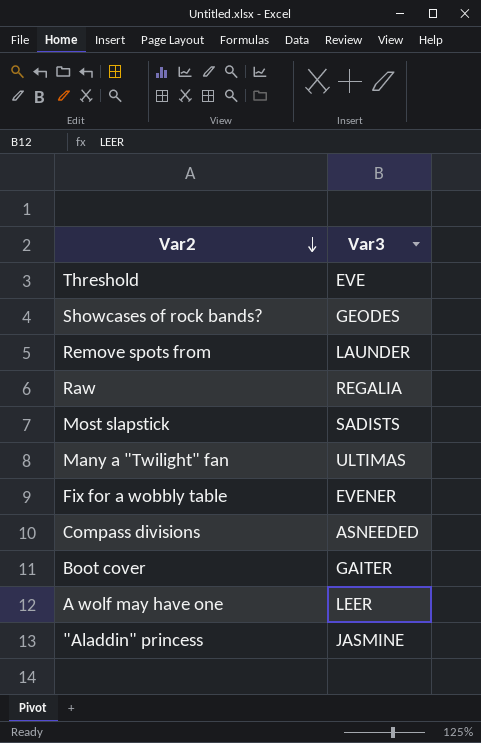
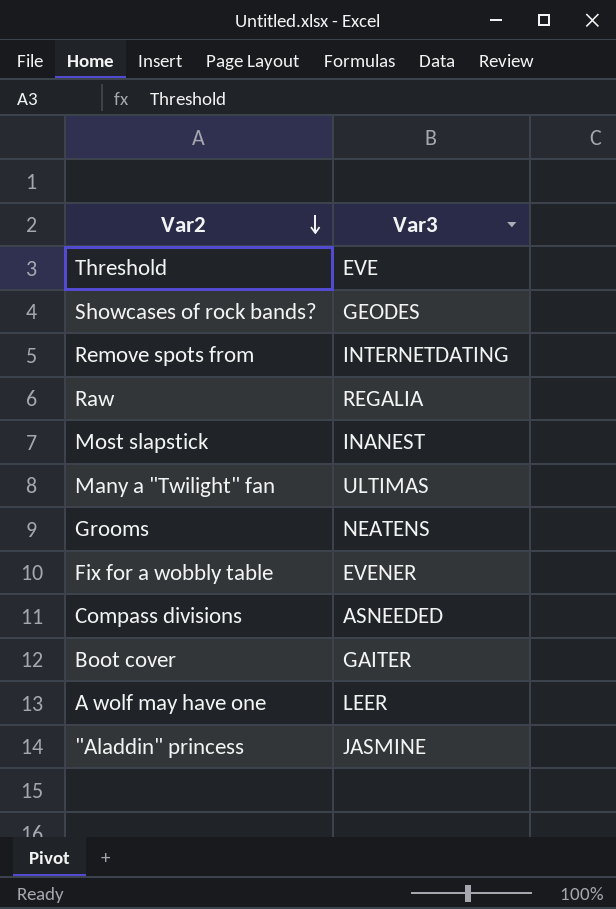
Remove spots from | Var3: LAUNDER -> INTERNETDATING
Most slapstick | Var3: SADISTS -> INANEST
row Grooms: none -> NEATENS

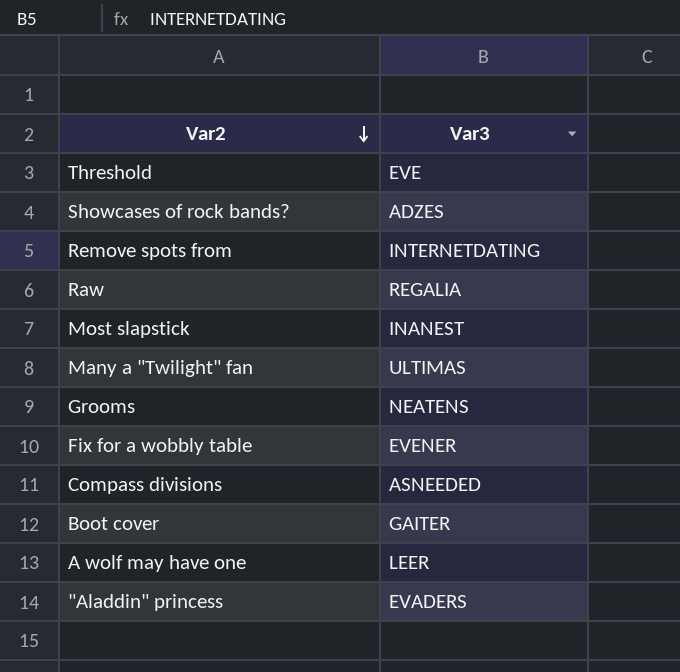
Showcases of rock bands? | Var3: GEODES -> ADZES
"Aladdin" princess | Var3: JASMINE -> EVADERS

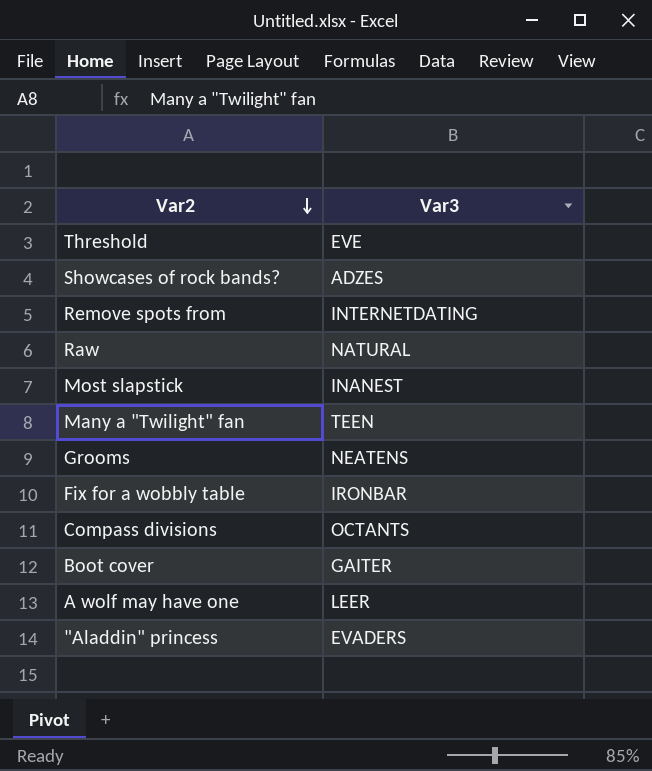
Raw | Var3: REGALIA -> NATURAL
Many a "Twilight" fan | Var3: ULTIMAS -> TEEN
Fix for a wobbly table | Var3: EVENER -> IRONBAR
Compass divisions | Var3: ASNEEDED -> OCTANTS

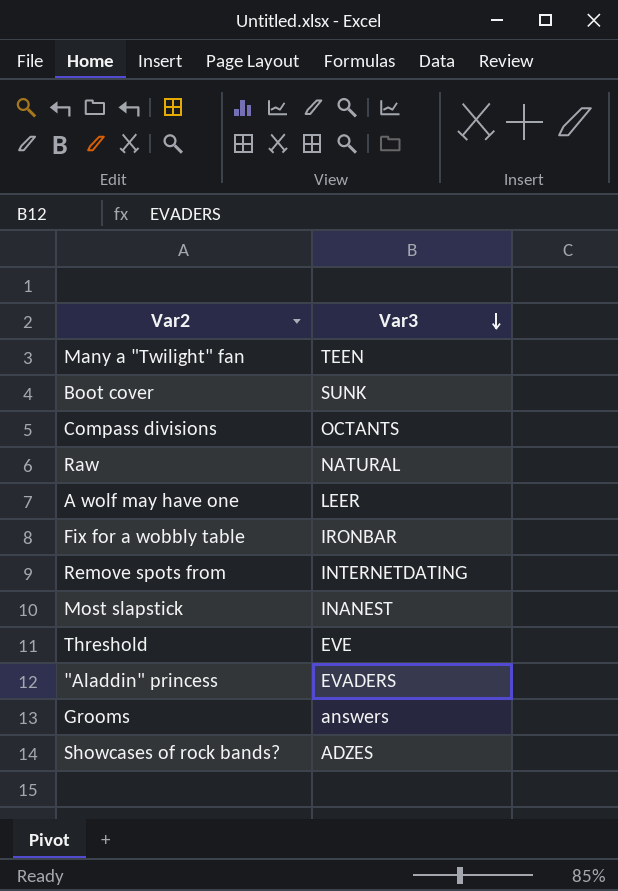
row order: Var2 descending -> Var3 descending
Boot cover | Var3: GAITER -> SUNK
Grooms | Var3: NEATENS -> answers

